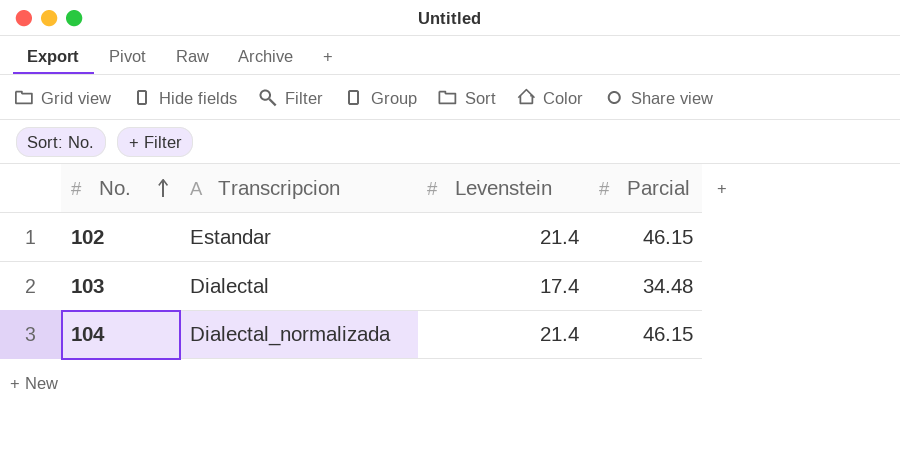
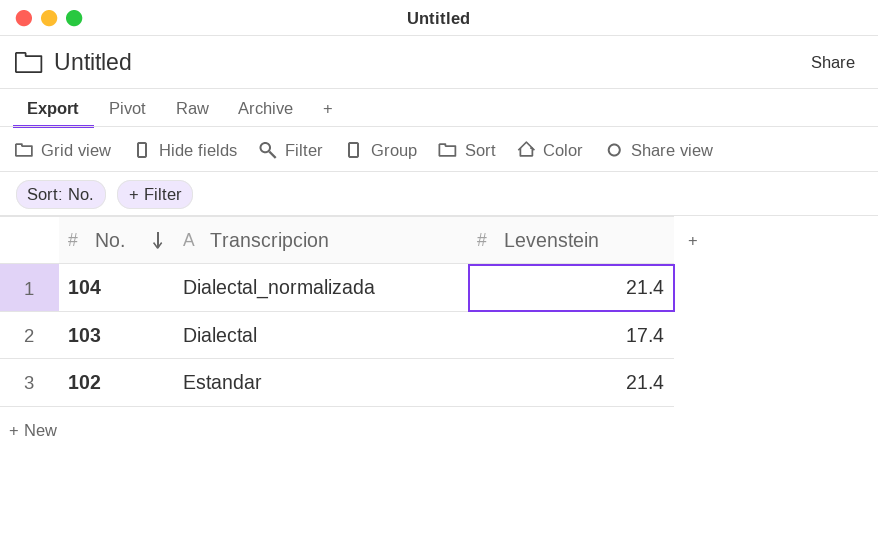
row order: No. ascending -> No. descending
column Parcial | position: 4 -> none

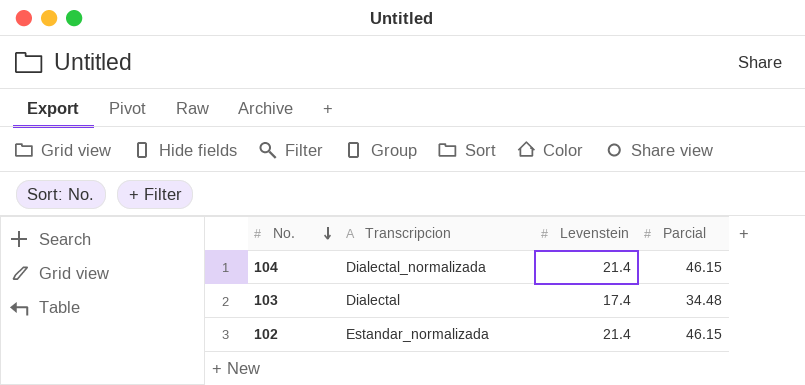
column Parcial | position: none -> 4
102 | Transcripcion: Estandar -> Estandar_normalizada

